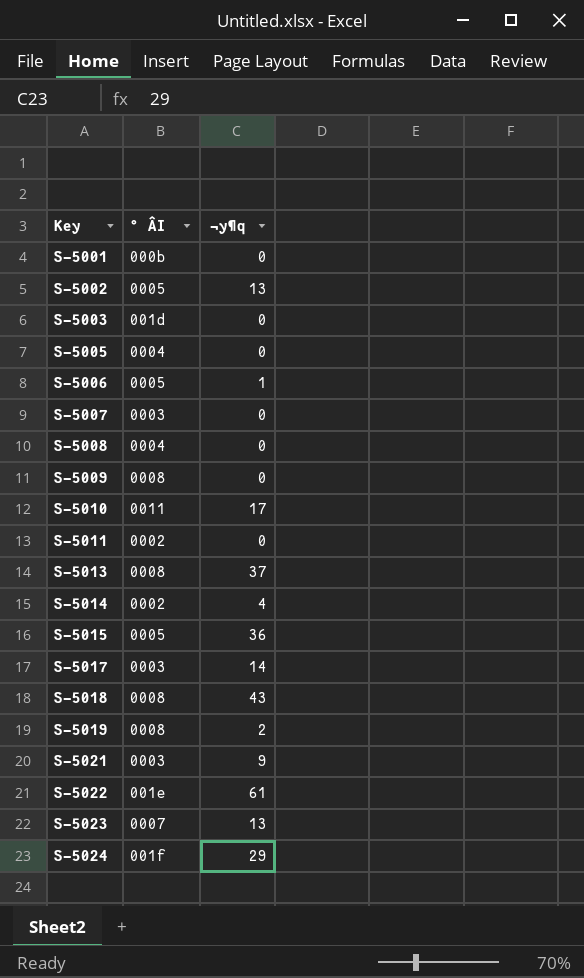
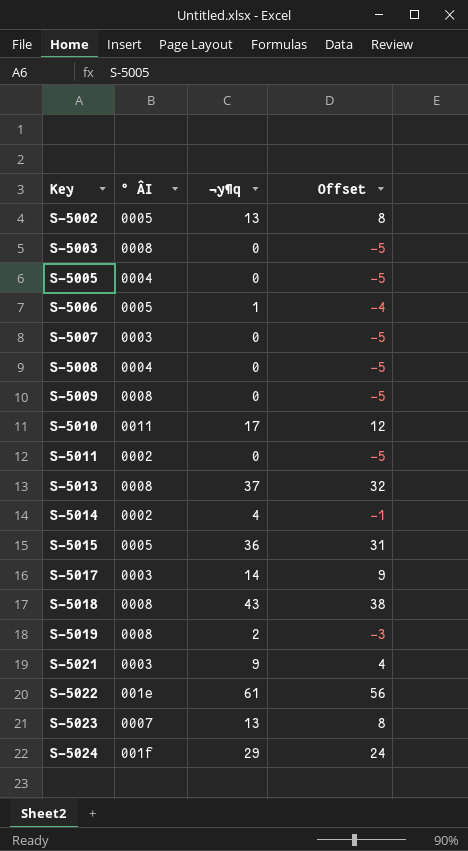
column Offset | formula: none -> [¬y¶q] - 5
row S-5001: 000b | 0 -> none
S-5003 | ° ÂI: 001d -> 0008

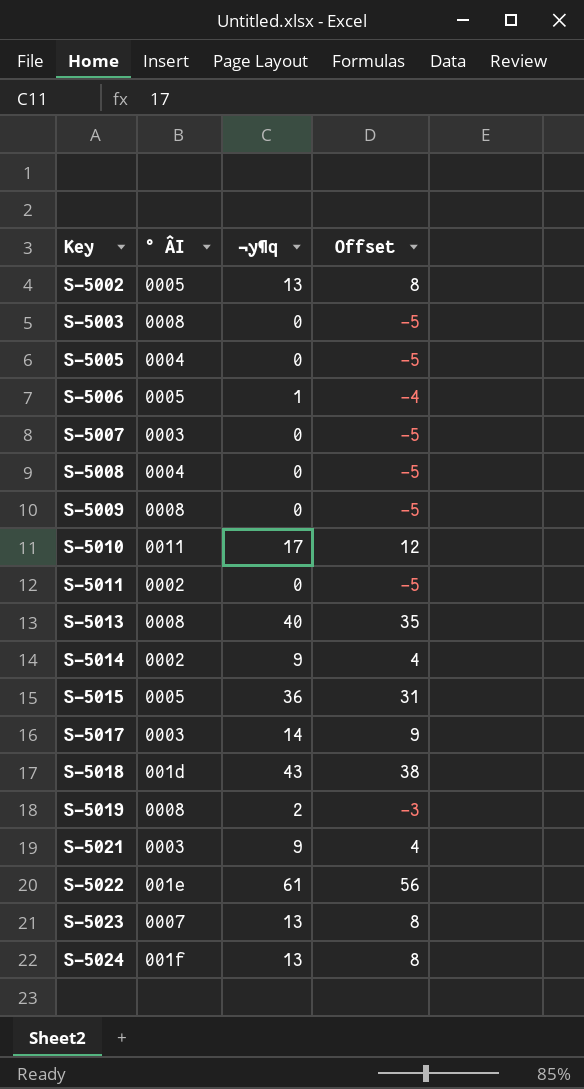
S-5013 | ¬y¶q: 37 -> 40
S-5013 | Offset: 32 -> 35
S-5014 | ¬y¶q: 4 -> 9
S-5014 | Offset: -1 -> 4
S-5018 | ° ÂI: 0008 -> 001d
S-5024 | ¬y¶q: 29 -> 13
S-5024 | Offset: 24 -> 8

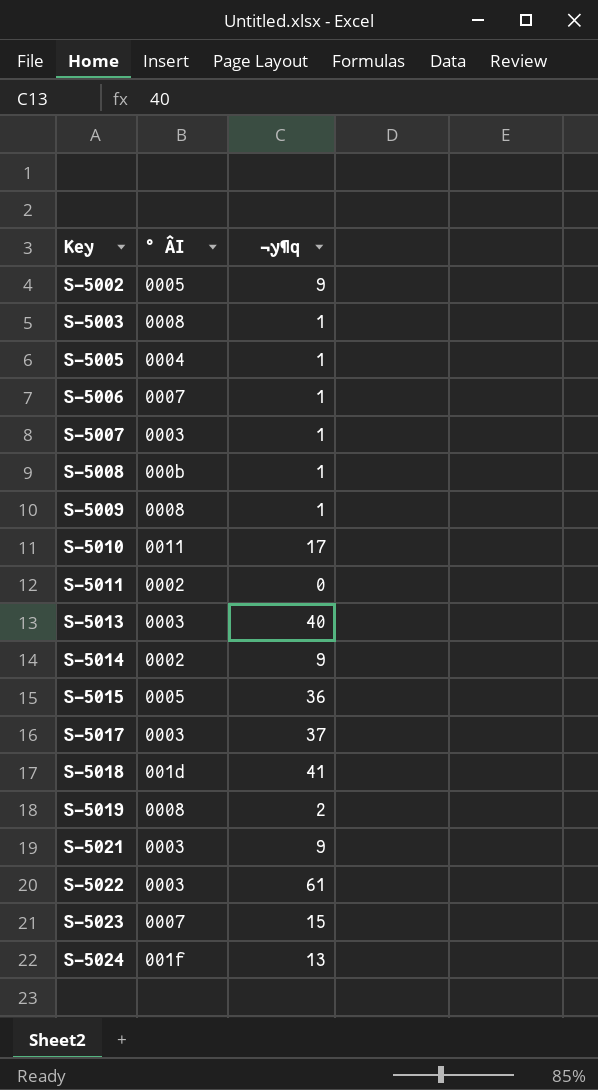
column Offset | formula: [¬y¶q] - 5 -> none
S-5002 | ¬y¶q: 13 -> 9
S-5003 | ¬y¶q: 0 -> 1
S-5005 | ¬y¶q: 0 -> 1
S-5006 | ° ÂI: 0005 -> 0007
S-5007 | ¬y¶q: 0 -> 1
S-5008 | ° ÂI: 0004 -> 000b
S-5008 | ¬y¶q: 0 -> 1
S-5009 | ¬y¶q: 0 -> 1
S-5013 | ° ÂI: 0008 -> 0003
S-5017 | ¬y¶q: 14 -> 37
S-5018 | ¬y¶q: 43 -> 41
S-5022 | ° ÂI: 001e -> 0003
S-5023 | ¬y¶q: 13 -> 15

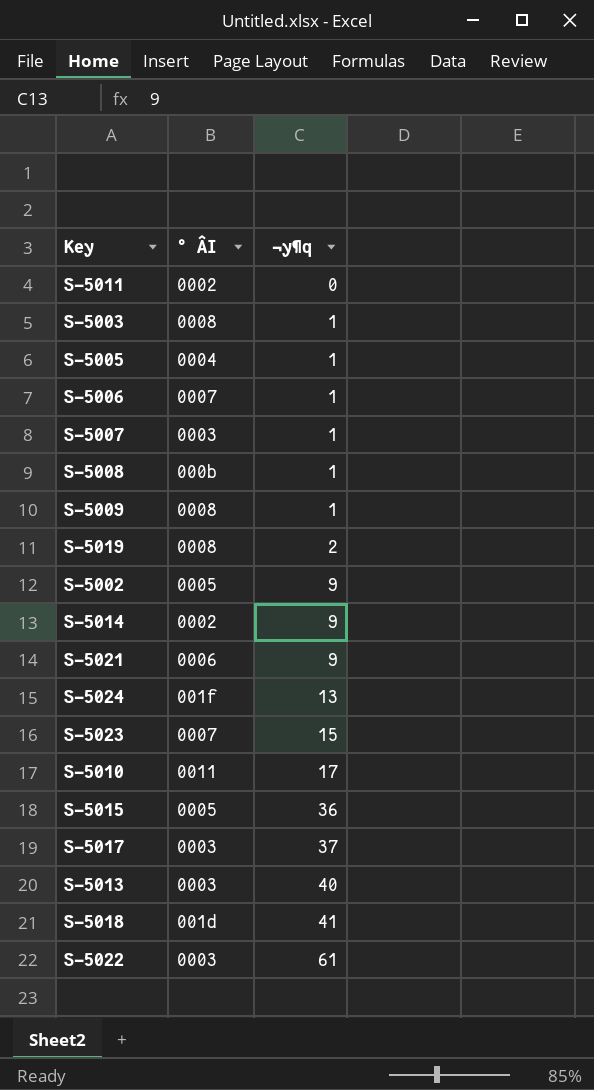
row order: Key ascending -> ¬y¶q ascending
S-5021 | ° ÂI: 0003 -> 0006

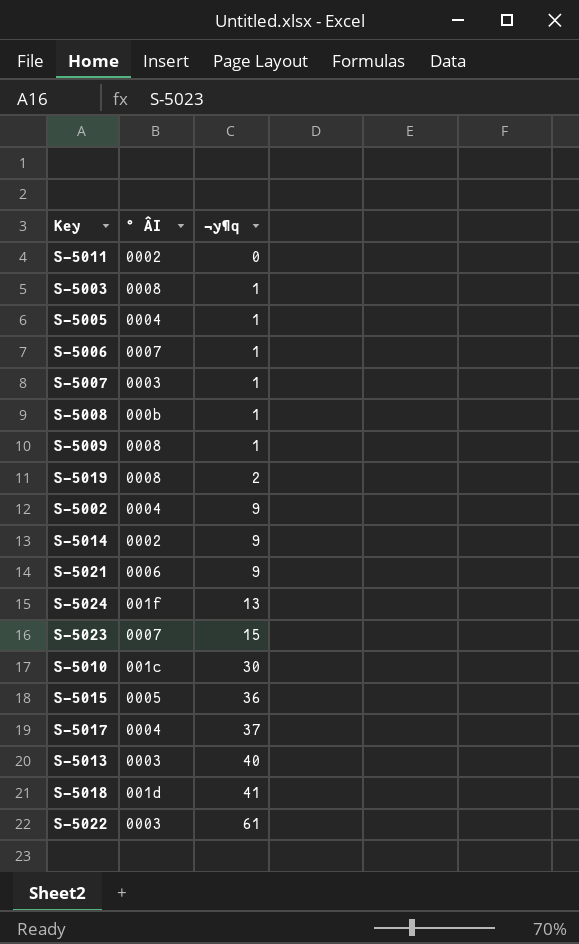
S-5002 | ° ÂI: 0005 -> 0004
S-5010 | ° ÂI: 0011 -> 001c
S-5010 | ¬y¶q: 17 -> 30
S-5017 | ° ÂI: 0003 -> 0004

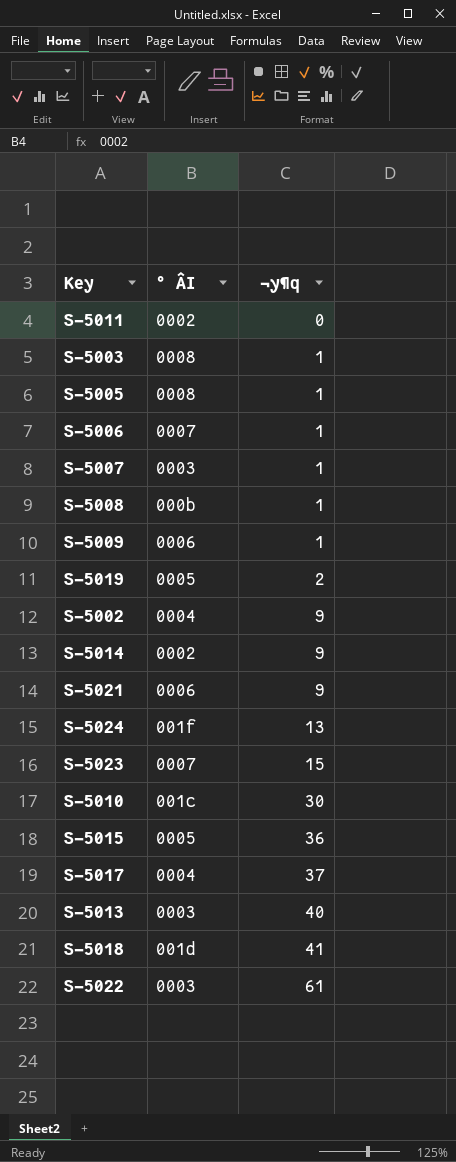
S-5005 | ° ÂI: 0004 -> 0008
S-5009 | ° ÂI: 0008 -> 0006
S-5019 | ° ÂI: 0008 -> 0005

